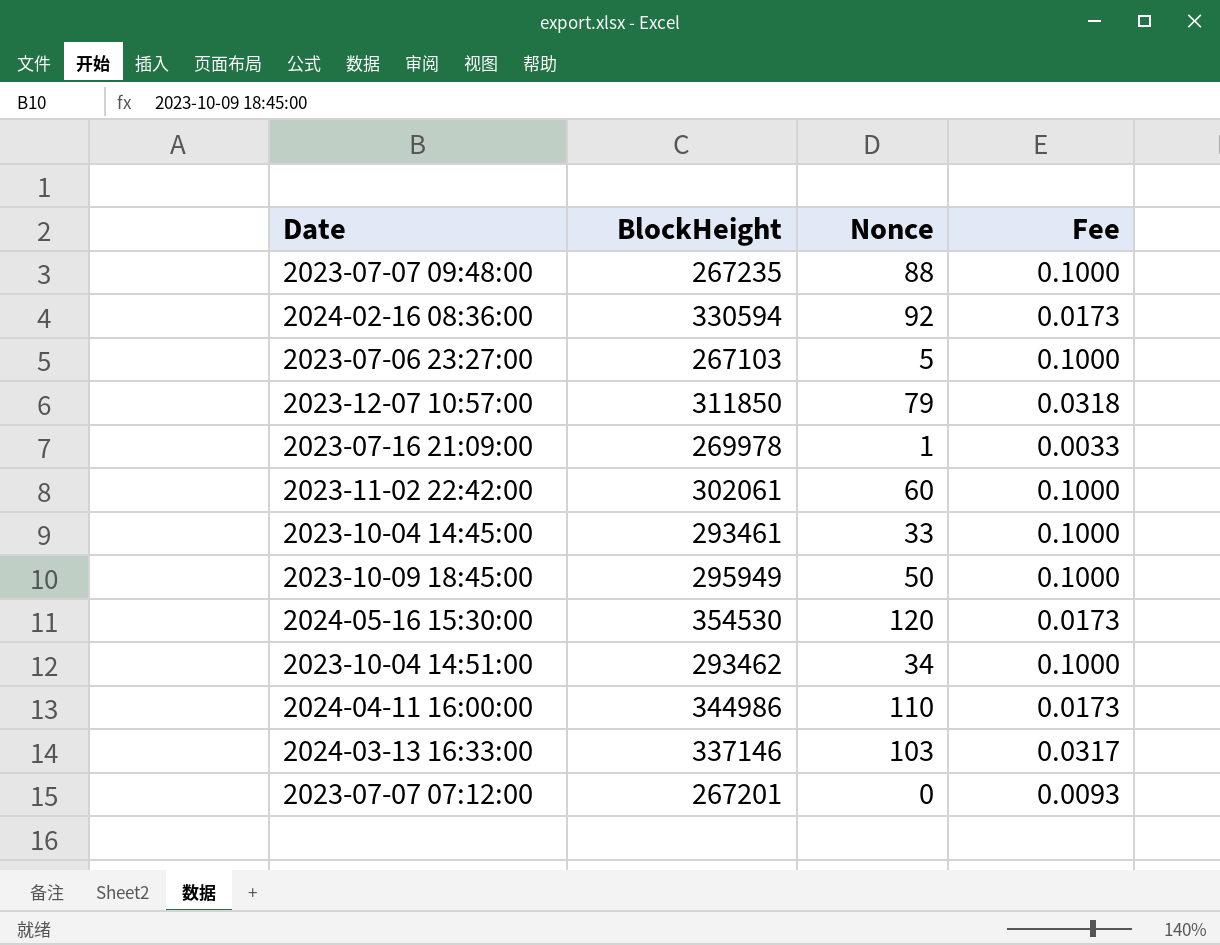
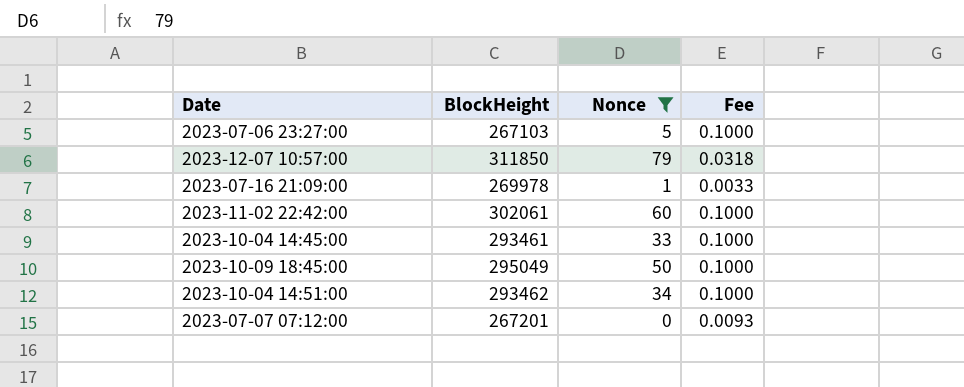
filter: none -> Nonce <= 79
2023-10-09 18:45:00 | BlockHeight: 295949 -> 295049

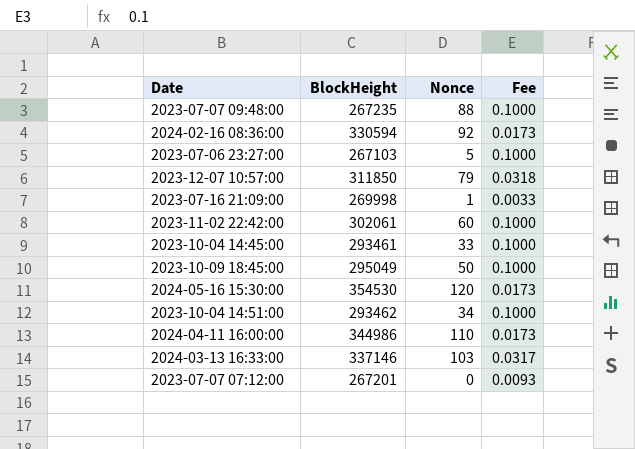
filter: Nonce <= 79 -> none
2023-07-16 21:09:00 | BlockHeight: 269978 -> 269998

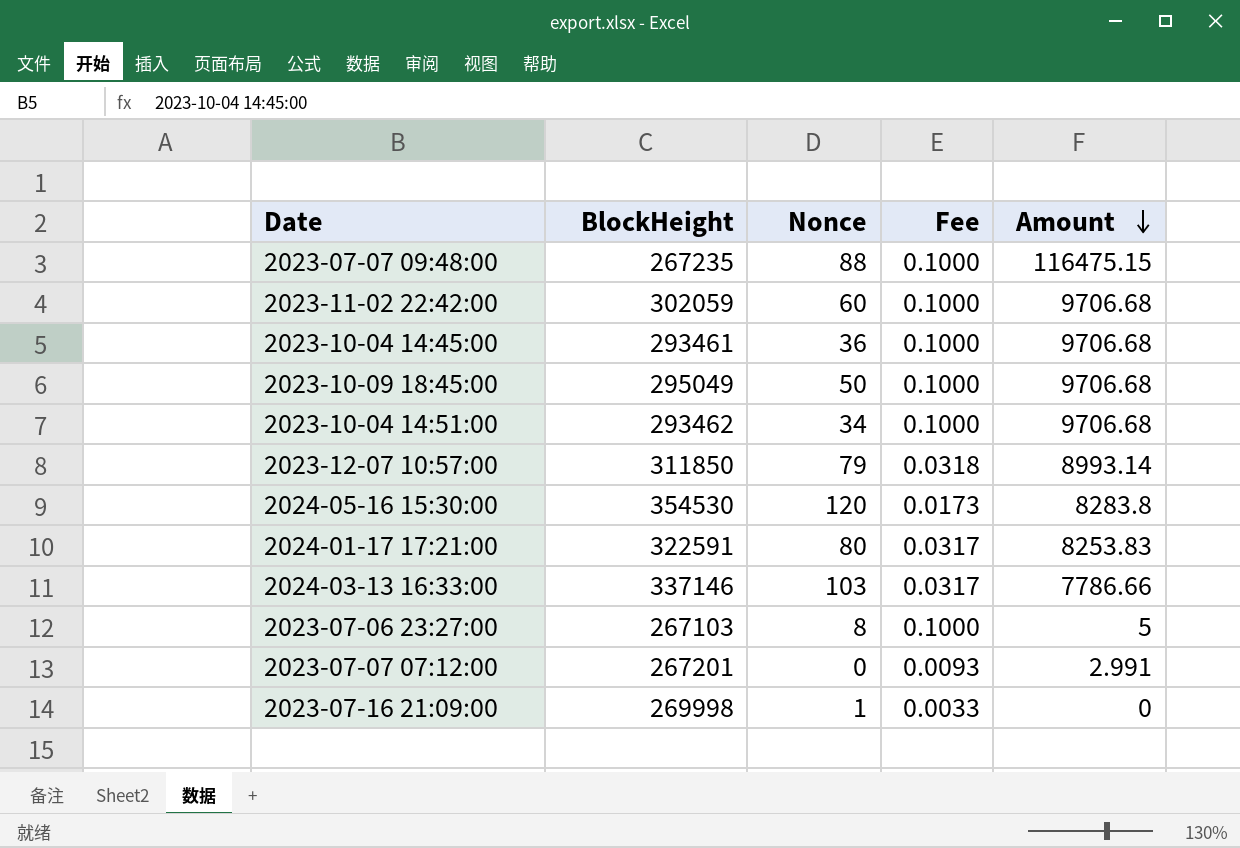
row order: none -> Amount descending
column Amount | position: none -> 5
row 2024-02-16 08:36:00: 330594 | 92 | 0.0173 -> none
row 2024-04-11 16:00:00: 344986 | 110 | 0.0173 -> none
2023-11-02 22:42:00 | BlockHeight: 302061 -> 302059
2023-10-04 14:45:00 | Nonce: 33 -> 36
row 2024-01-17 17:21:00: none -> 322591 | 80 | 0.0317 | 8253.83
2023-07-06 23:27:00 | Nonce: 5 -> 8

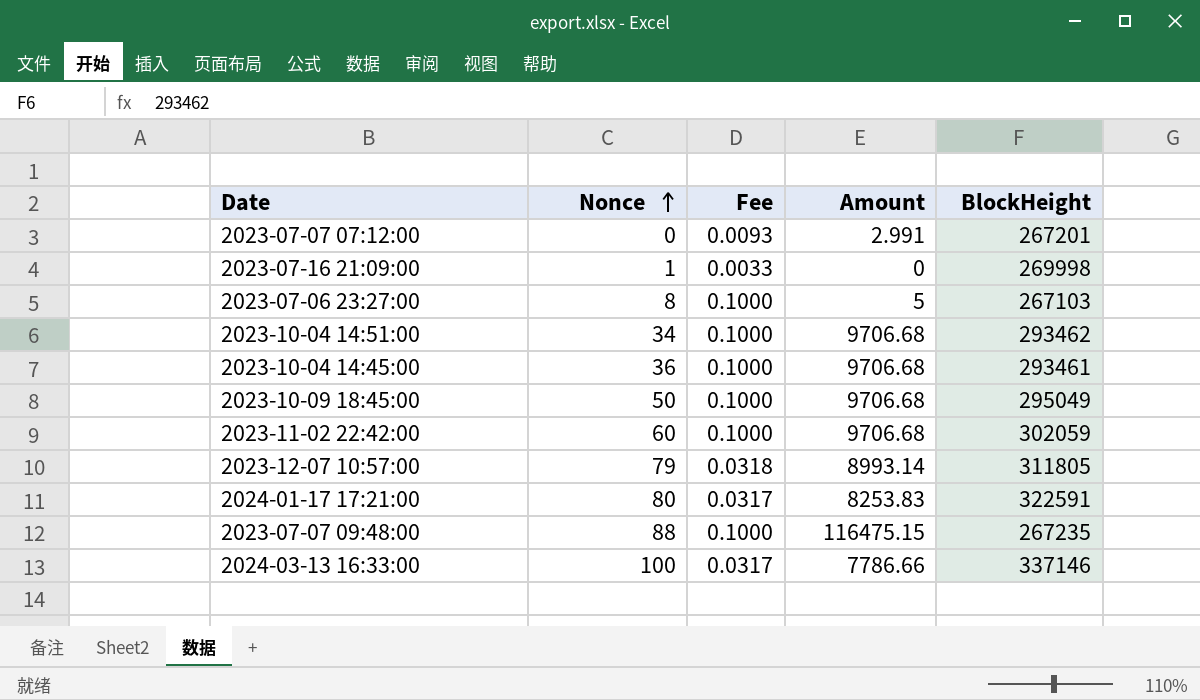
row order: Amount descending -> Nonce ascending
column BlockHeight | position: 2 -> 5
row 2024-05-16 15:30:00: 354530 | 120 | 0.0173 | 8283.8 -> none
2023-12-07 10:57:00 | BlockHeight: 311850 -> 311805
2024-03-13 16:33:00 | Nonce: 103 -> 100

